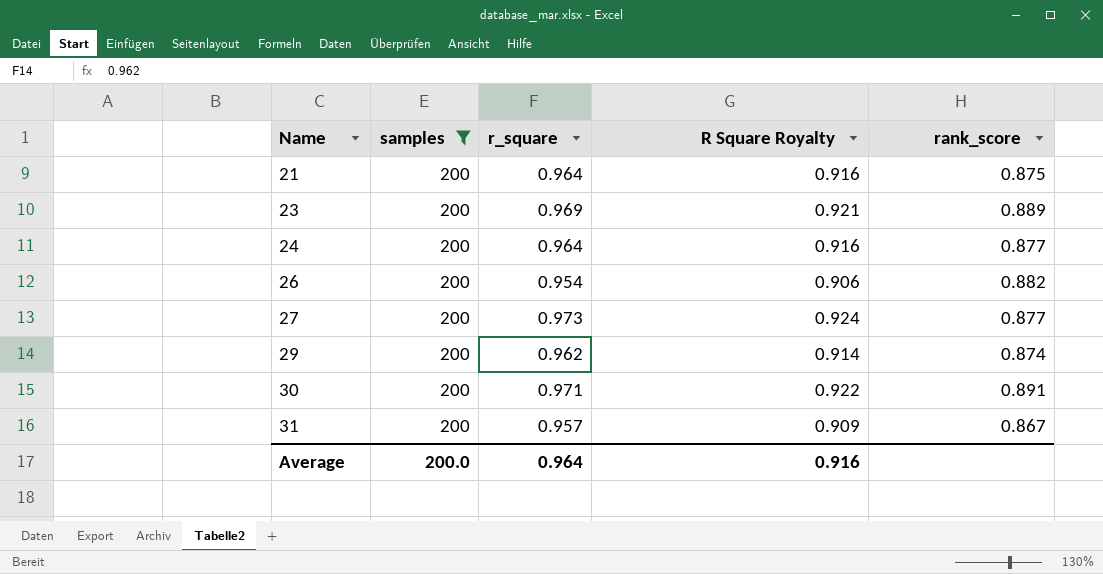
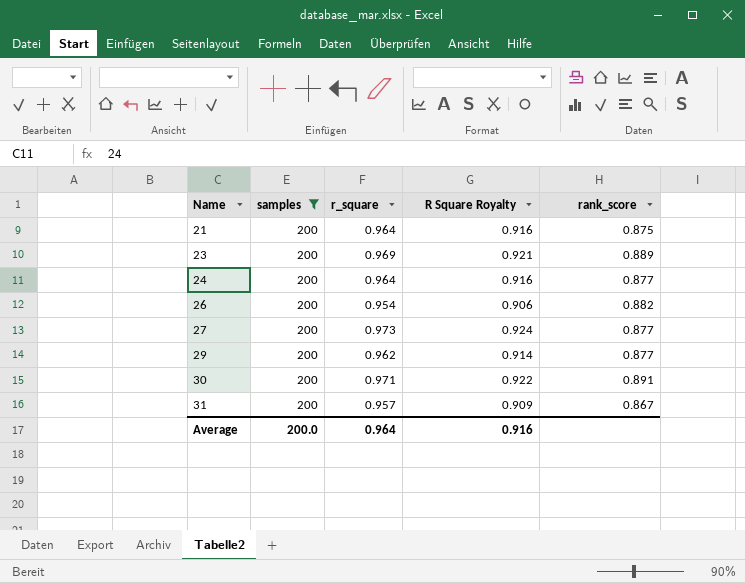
29 | rank_score: 0.874 -> 0.877

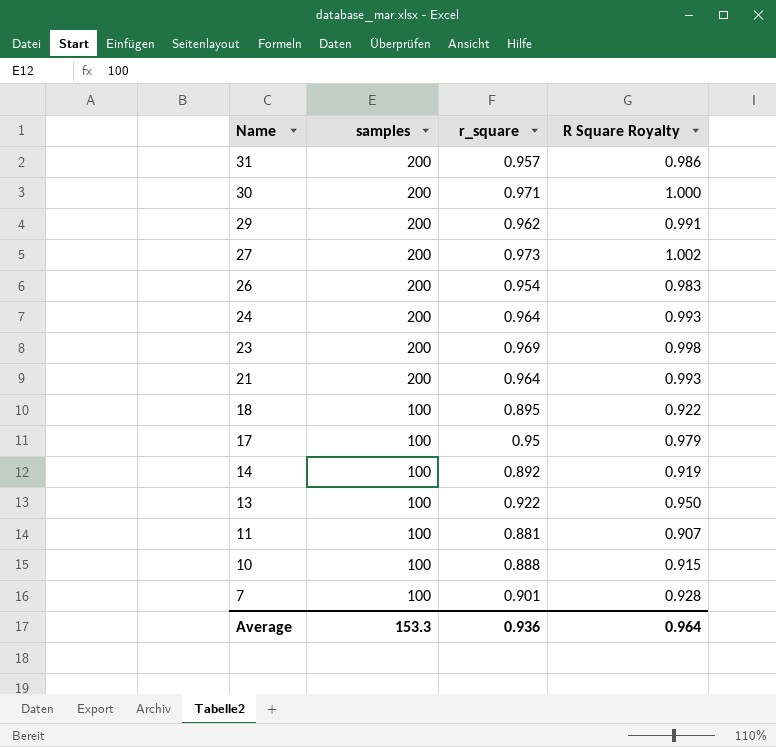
filter: samples = 200 -> none
row order: Name ascending -> Name descending
column rank_score | position: 5 -> none
column R Square Royalty | formula: [r_square] * 0.95 -> [r_square] * 1.03
Average | samples: 200.0 -> 153.3
Average | r_square: 0.964 -> 0.936
Average | R Square Royalty: 0.916 -> 0.964

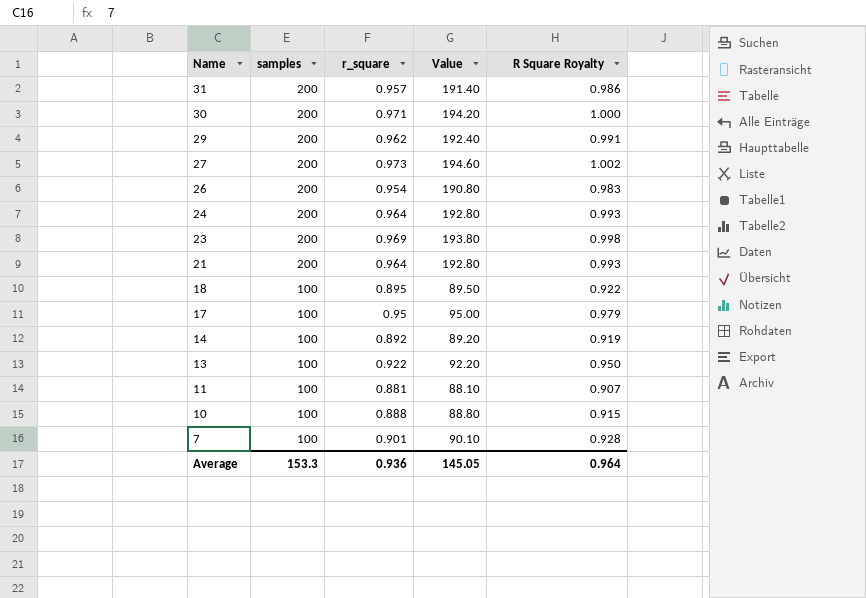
column Value | formula: none -> [samples] * [r_square]

